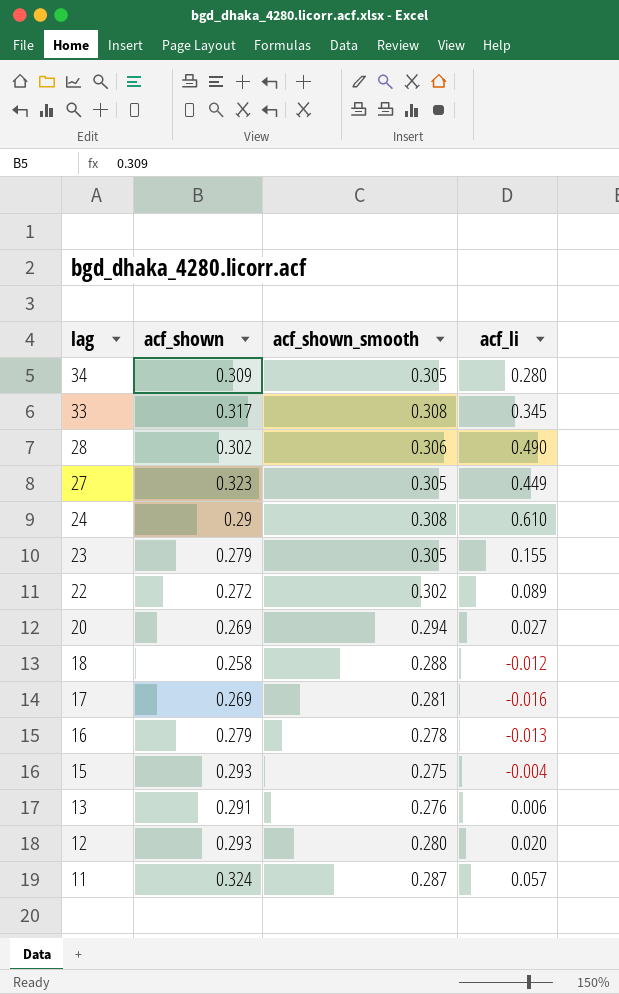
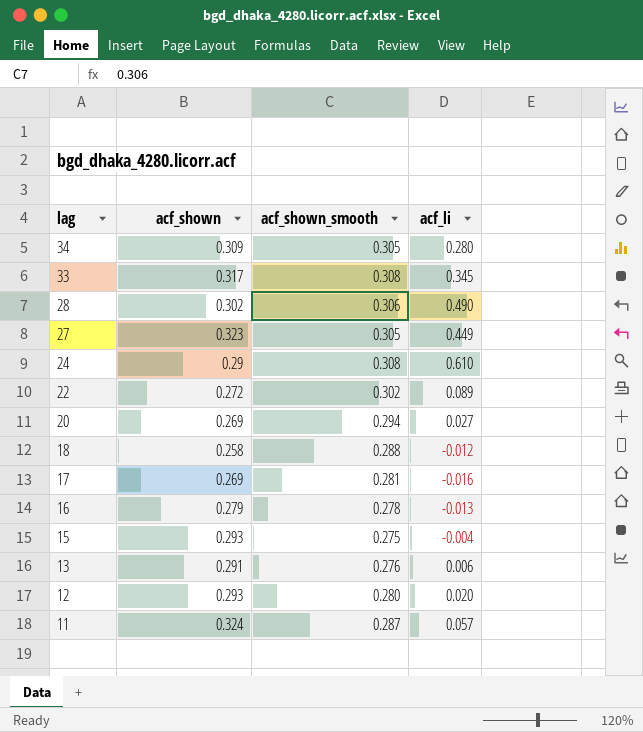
row 23: 0.279 | 0.305 | 0.155 -> none

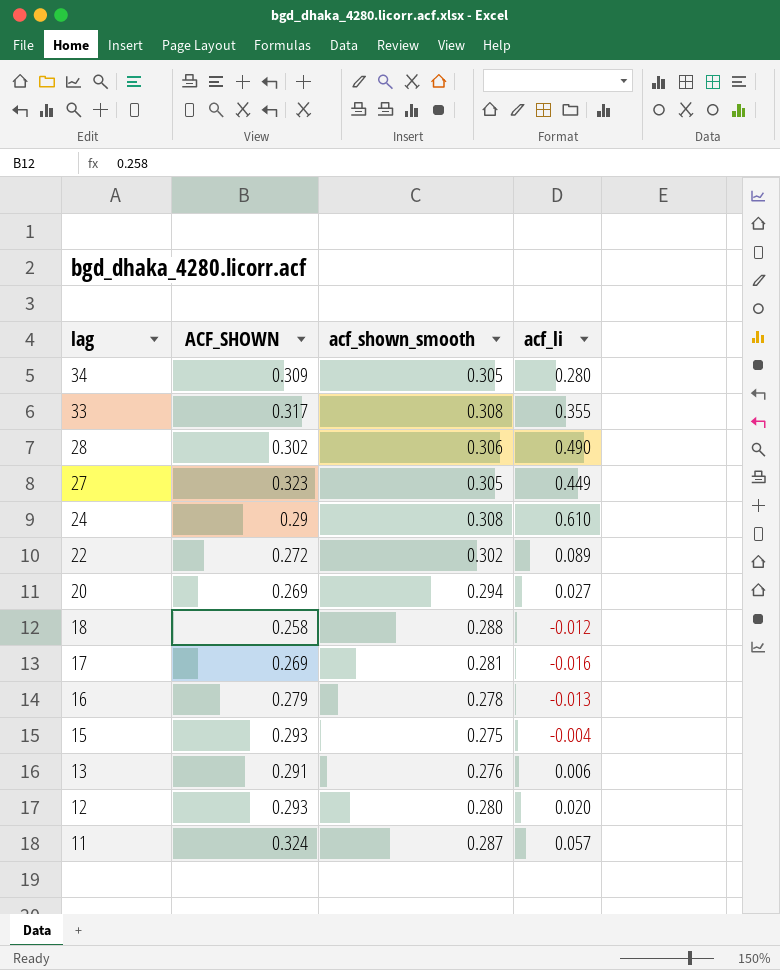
column name: acf_shown -> ACF_SHOWN
33 | acf_li: 0.345 -> 0.355

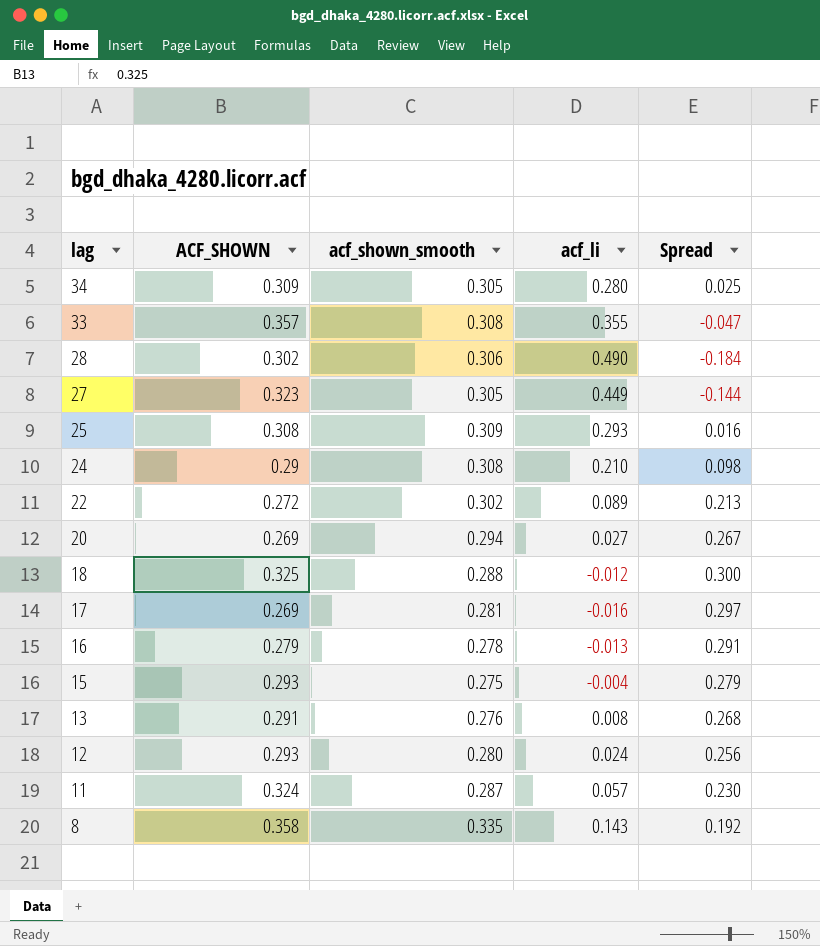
column Spread | formula: none -> [acf_shown_smooth] - [acf_li]
33 | ACF_SHOWN: 0.317 -> 0.357
row 25: none -> 0.308 | 0.309 | 0.293 | 0.016
24 | acf_li: 0.610 -> 0.210
18 | ACF_SHOWN: 0.258 -> 0.325
13 | acf_li: 0.006 -> 0.008
12 | acf_li: 0.020 -> 0.024
row 8: none -> 0.358 | 0.335 | 0.143 | 0.192

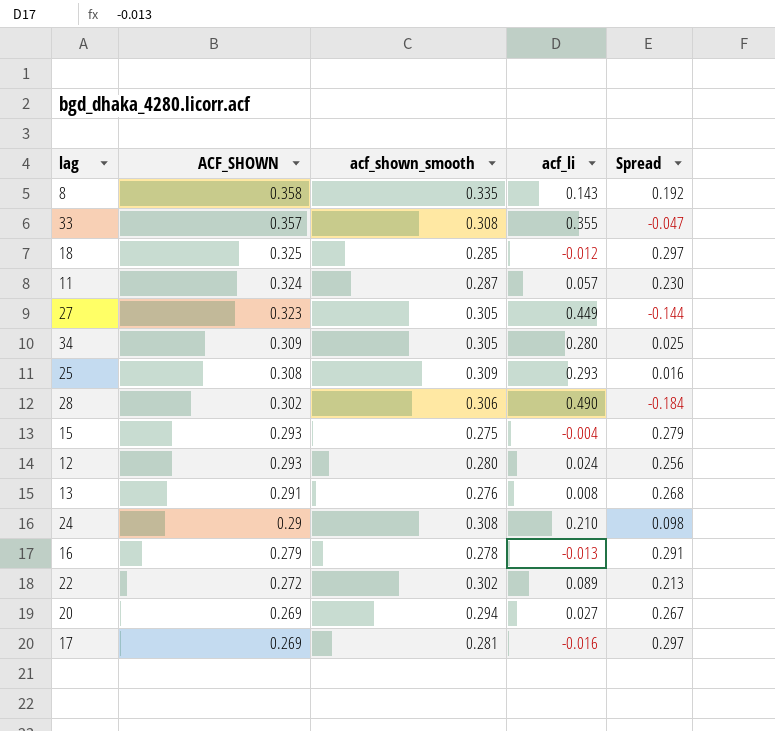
row order: lag descending -> ACF_SHOWN descending
18 | acf_shown_smooth: 0.288 -> 0.285
18 | Spread: 0.300 -> 0.297

